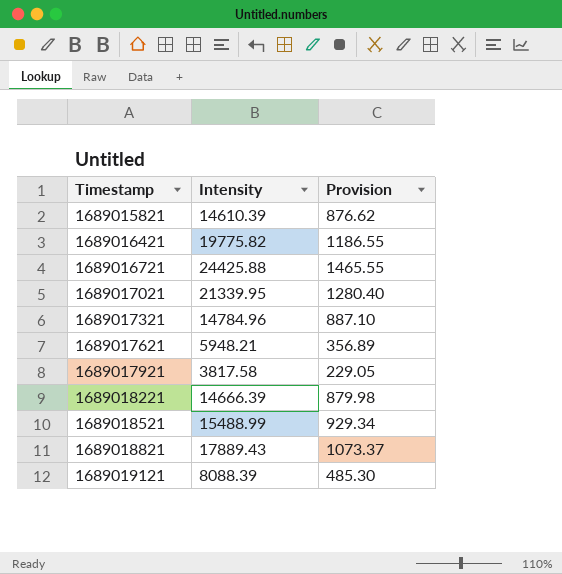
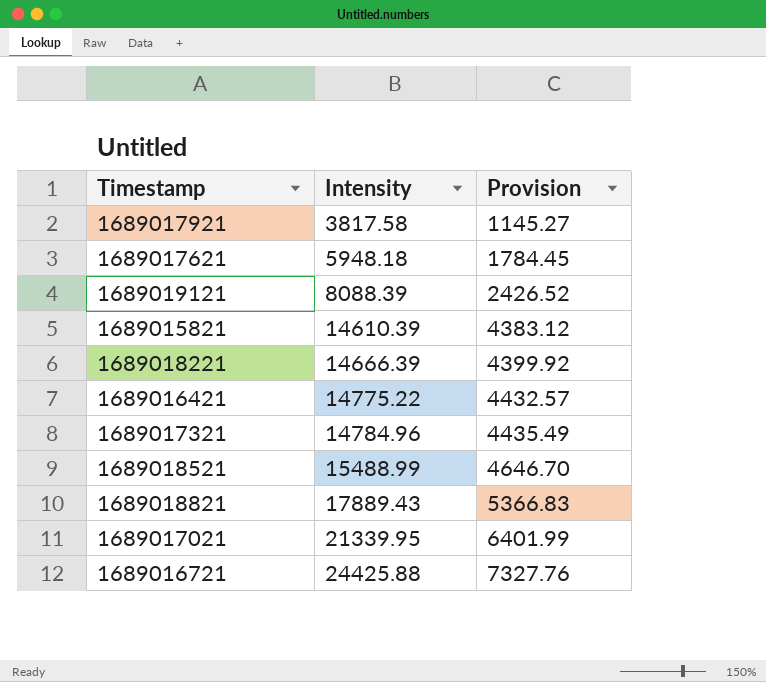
row order: Timestamp ascending -> Intensity ascending
column Provision | formula: [Intensity] * 0.06 -> [Intensity] * 0.3
1689017621 | Intensity: 5948.21 -> 5948.18
1689016421 | Intensity: 19775.82 -> 14775.22

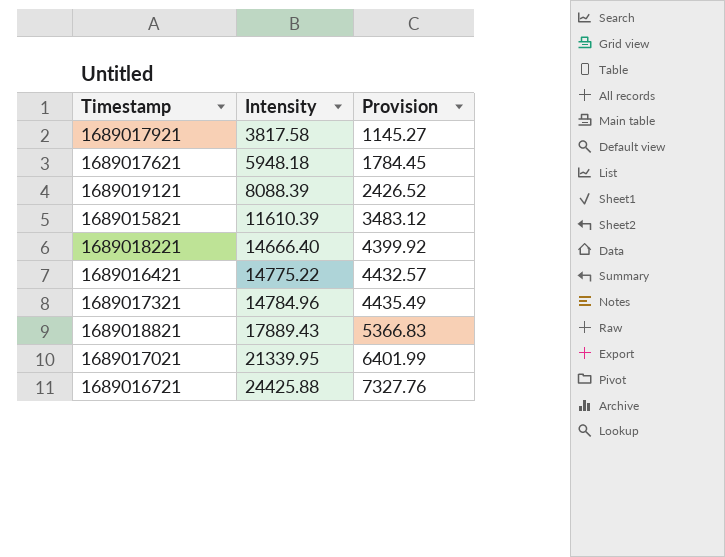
row 1689018521: 15488.99 | 4646.70 -> none
1689015821 | Intensity: 14610.39 -> 11610.39
1689015821 | Provision: 4383.12 -> 3483.12
1689018221 | Intensity: 14666.39 -> 14666.40

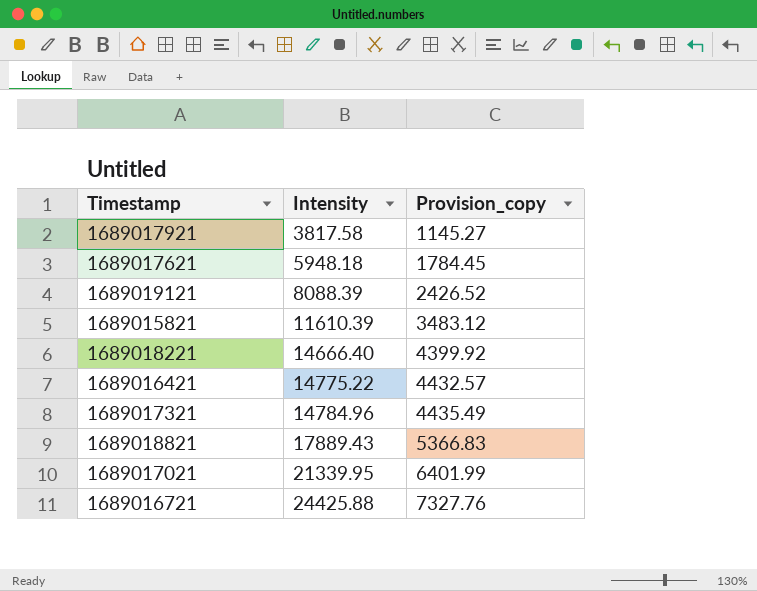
column name: Provision -> Provision_copy

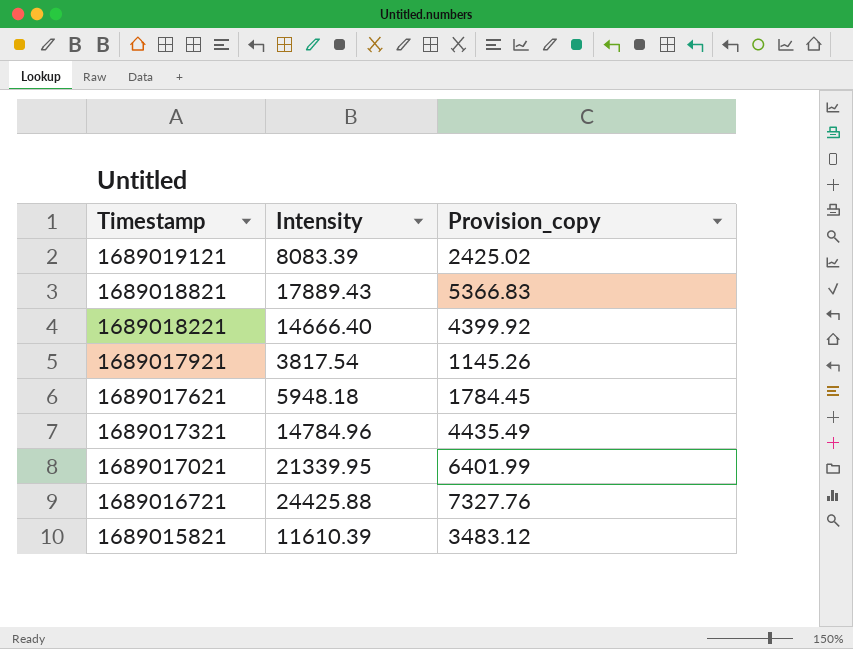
row order: Intensity ascending -> Timestamp descending
row 1689016421: 14775.22 | 4432.57 -> none
1689019121 | Intensity: 8088.39 -> 8083.39
1689019121 | Provision_copy: 2426.52 -> 2425.02
1689017921 | Intensity: 3817.58 -> 3817.54
1689017921 | Provision_copy: 1145.27 -> 1145.26

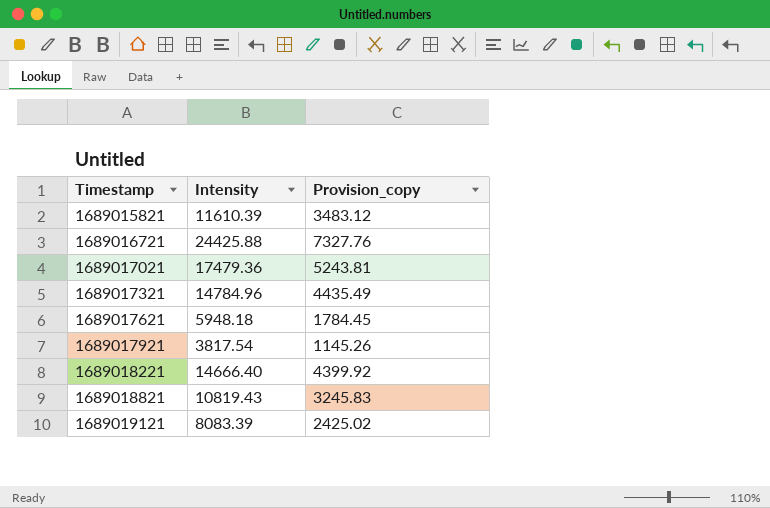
row order: Timestamp descending -> Timestamp ascending
1689017021 | Intensity: 21339.95 -> 17479.36
1689017021 | Provision_copy: 6401.99 -> 5243.81
1689018821 | Intensity: 17889.43 -> 10819.43
1689018821 | Provision_copy: 5366.83 -> 3245.83

